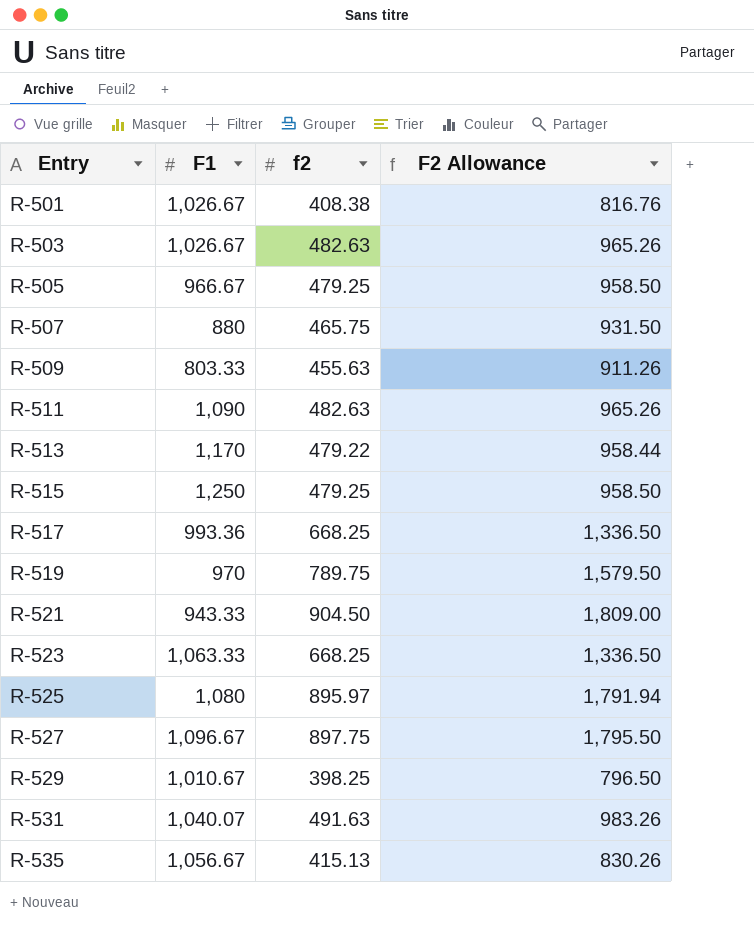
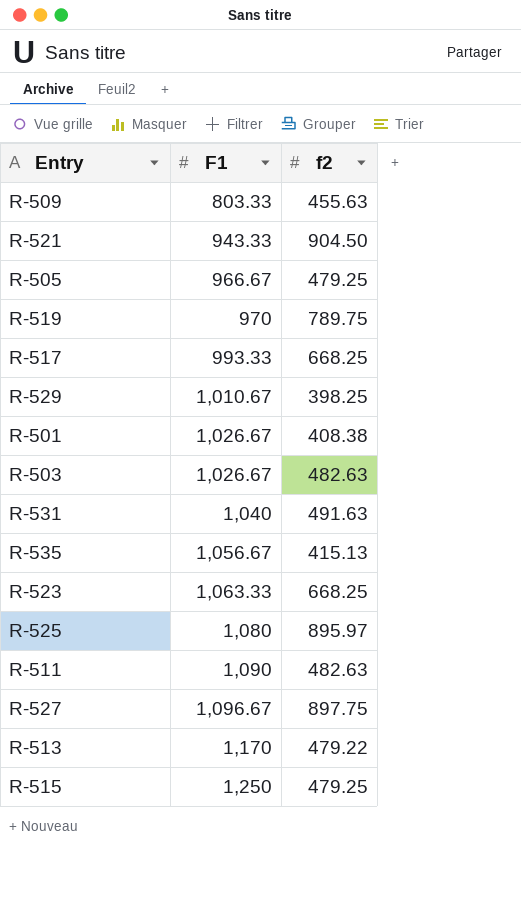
row order: Entry ascending -> F1 ascending
column F2 Allowance | formula: [f2] * 2 -> none
row R-507: 880 | 465.75 | 931.50 -> none
R-517 | F1: 993.36 -> 993.33
R-531 | F1: 1,040.07 -> 1,040

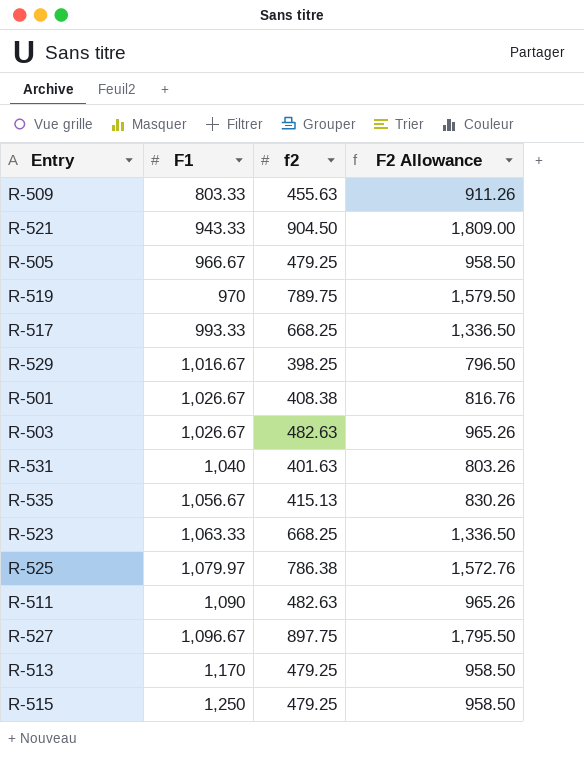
column F2 Allowance | formula: none -> [f2] * 2
R-529 | F1: 1,010.67 -> 1,016.67
R-531 | f2: 491.63 -> 401.63
R-525 | F1: 1,080 -> 1,079.97
R-525 | f2: 895.97 -> 786.38
R-513 | f2: 479.22 -> 479.25

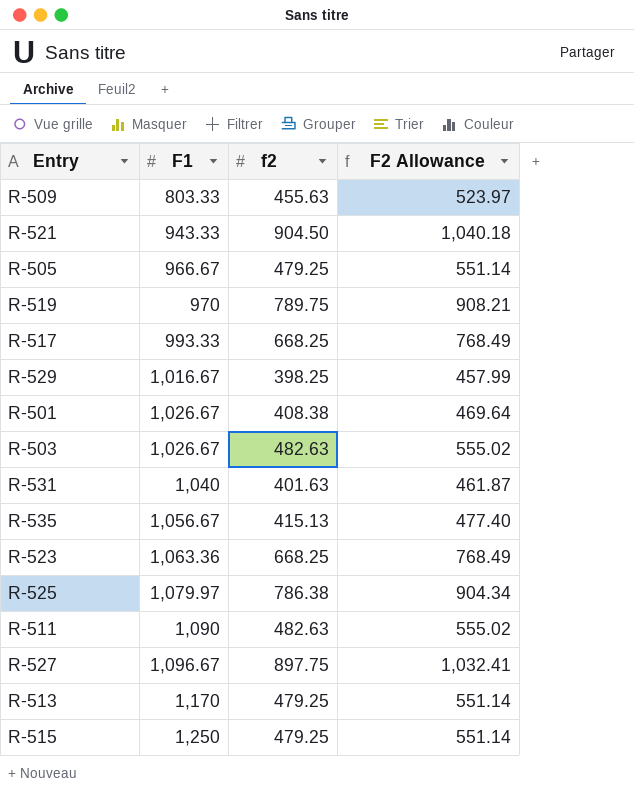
column F2 Allowance | formula: [f2] * 2 -> [f2] * 1.15
R-523 | F1: 1,063.33 -> 1,063.36

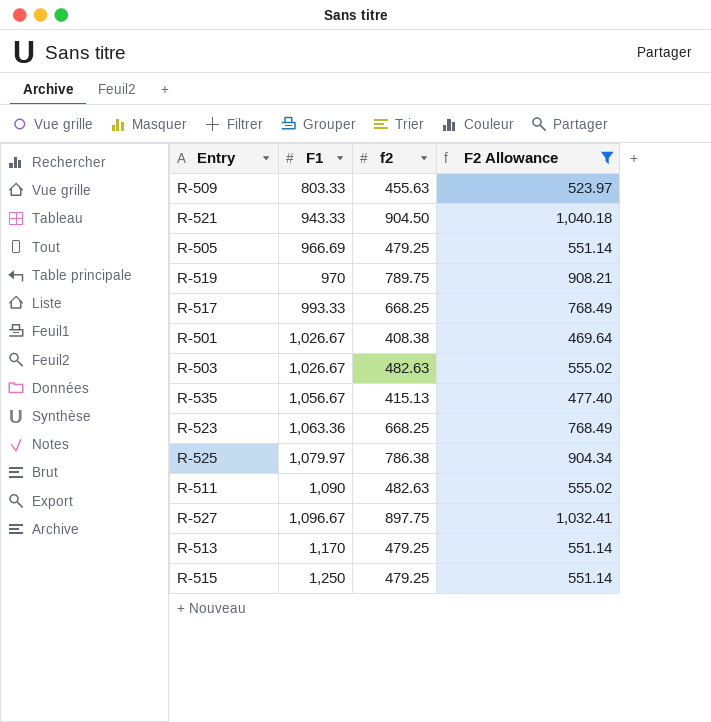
filter: none -> F2 Allowance >= 469.64
R-505 | F1: 966.67 -> 966.69

